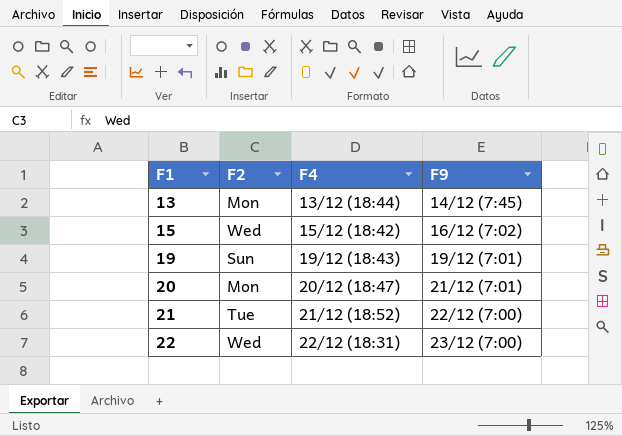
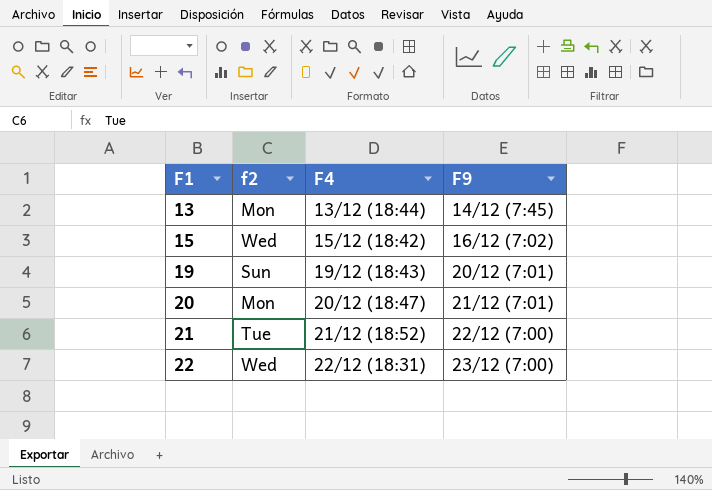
column name: F2 -> f2
19 | F9: 19/12 (7:01) -> 20/12 (7:01)

